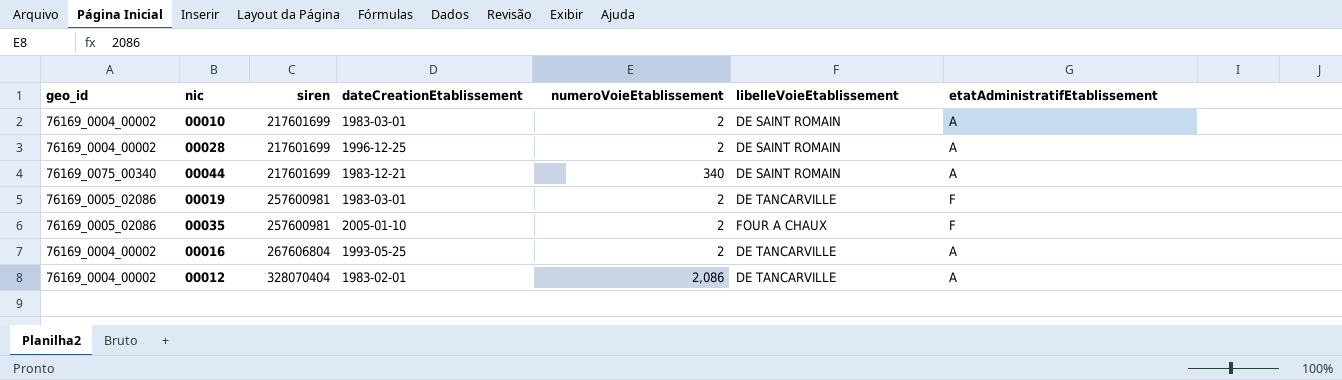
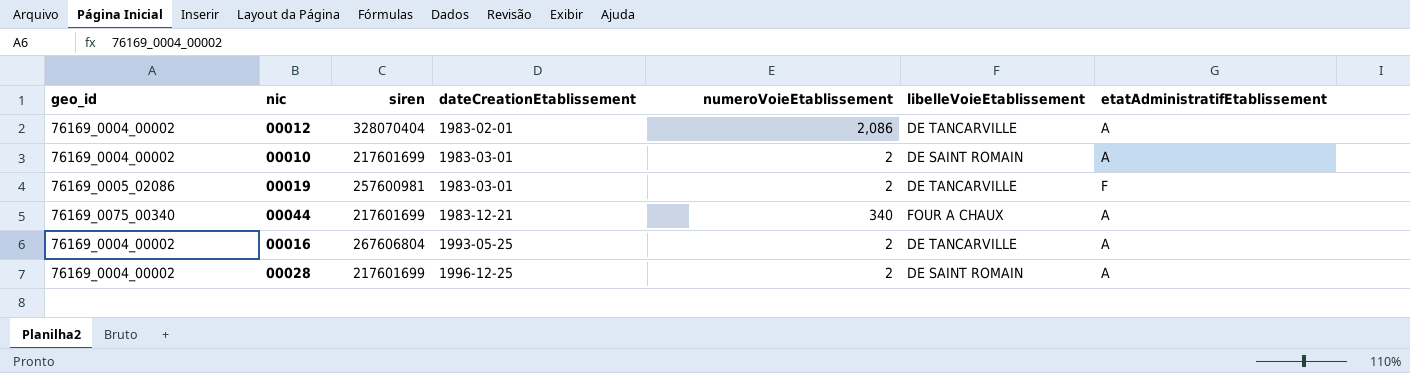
row order: siren ascending -> dateCreationEtablissement ascending
row 00035: 76169_0005_02086 | 257600981 | 2005-01-10 | 2 | FOUR A CHAUX | F -> none
00044 | libelleVoieEtablissement: DE SAINT ROMAIN -> FOUR A CHAUX

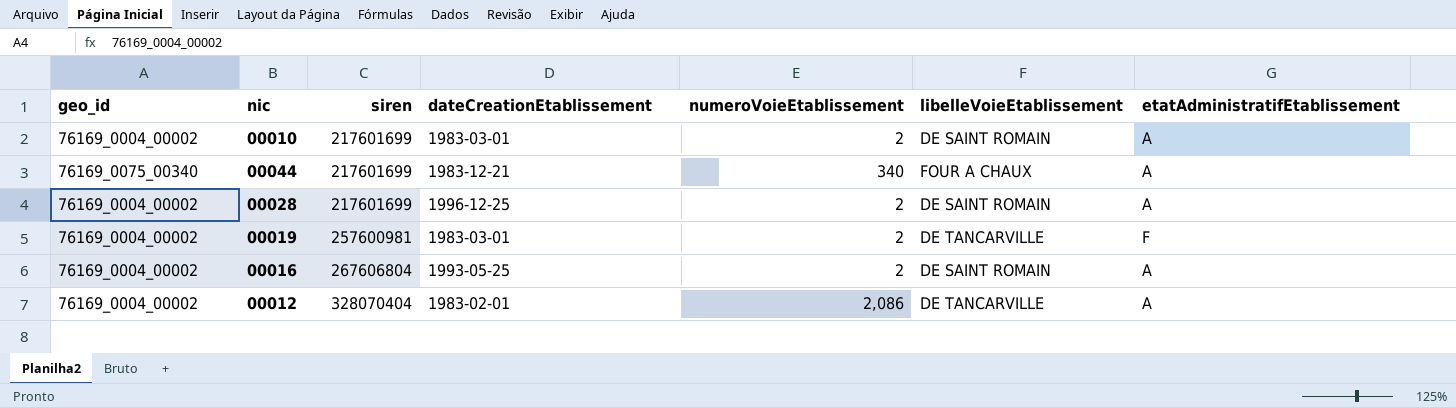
row order: dateCreationEtablissement ascending -> siren ascending
00019 | geo_id: 76169_0005_02086 -> 76169_0004_00002
00016 | libelleVoieEtablissement: DE TANCARVILLE -> DE SAINT ROMAIN

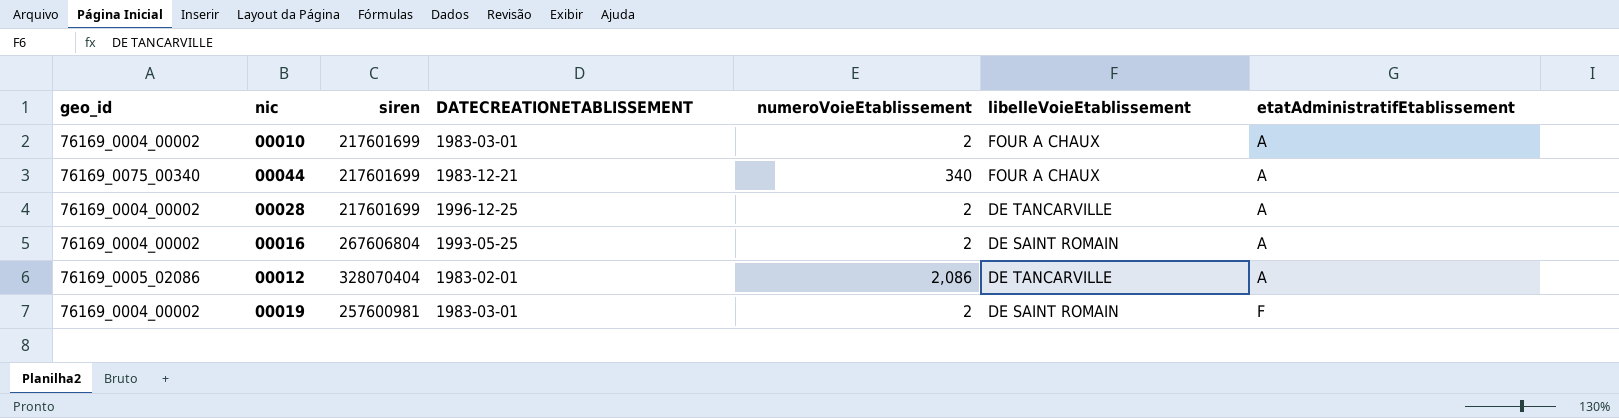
row order: siren ascending -> etatAdministratifEtablissement ascending
column name: dateCreationEtablissement -> DATECREATIONETABLISSEMENT
00010 | libelleVoieEtablissement: DE SAINT ROMAIN -> FOUR A CHAUX
00028 | libelleVoieEtablissement: DE SAINT ROMAIN -> DE TANCARVILLE
00012 | geo_id: 76169_0004_00002 -> 76169_0005_02086
00019 | libelleVoieEtablissement: DE TANCARVILLE -> DE SAINT ROMAIN

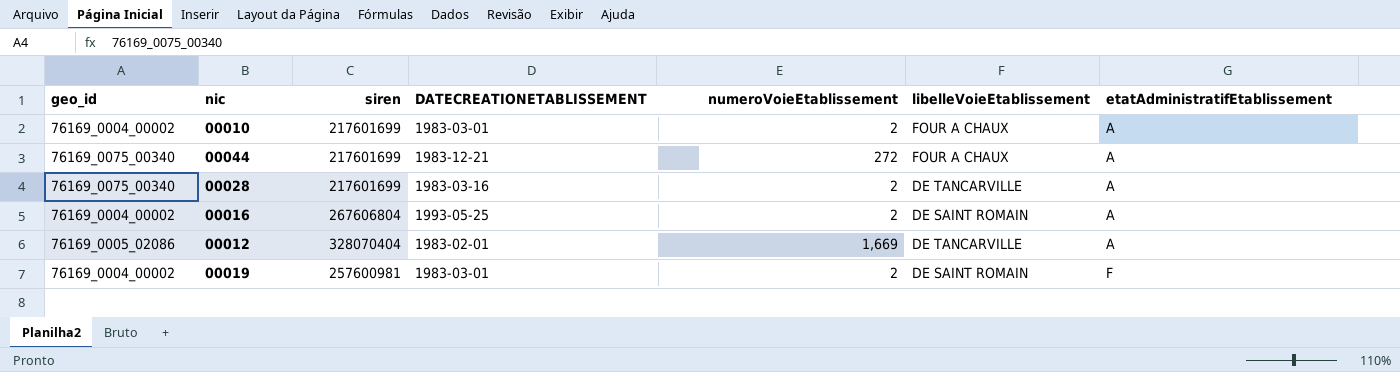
00044 | numeroVoieEtablissement: 340 -> 272
00028 | geo_id: 76169_0004_00002 -> 76169_0075_00340
00028 | DATECREATIONETABLISSEMENT: 1996-12-25 -> 1983-03-16
00012 | numeroVoieEtablissement: 2,086 -> 1,669

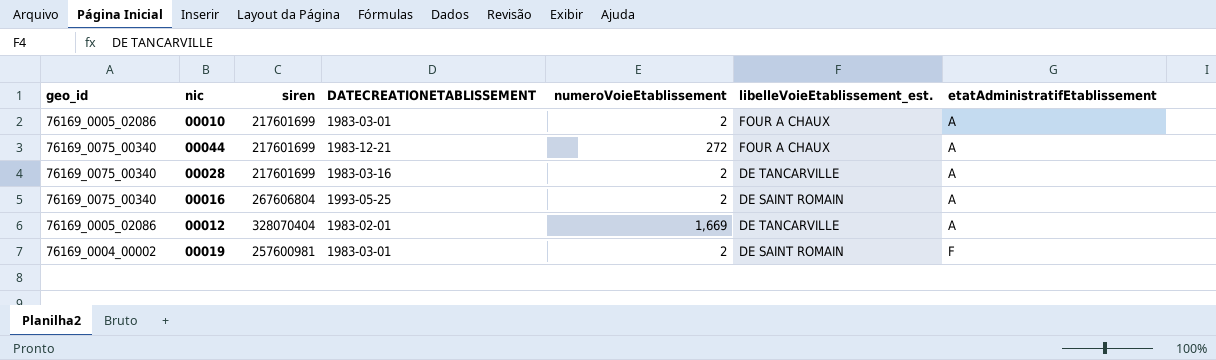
column name: libelleVoieEtablissement -> libelleVoieEtablissement_est.
00010 | geo_id: 76169_0004_00002 -> 76169_0005_02086
00016 | geo_id: 76169_0004_00002 -> 76169_0075_00340

